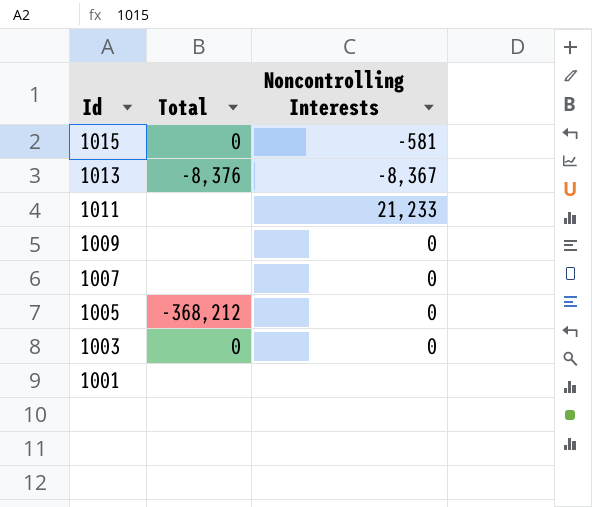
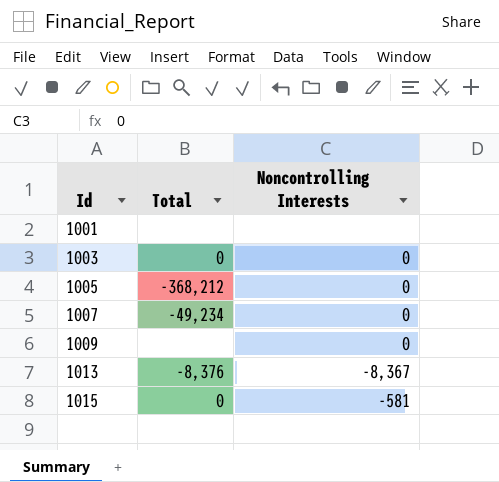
row order: Id descending -> Id ascending
row 1011: none | 21,233 -> none
1007 | Total: none -> -49,234

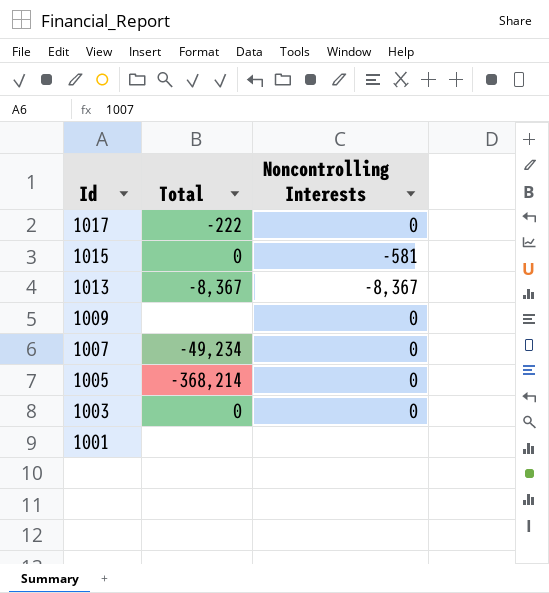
row order: Id ascending -> Id descending
row 1017: none -> -222 | 0
1013 | Total: -8,376 -> -8,367
1005 | Total: -368,212 -> -368,214

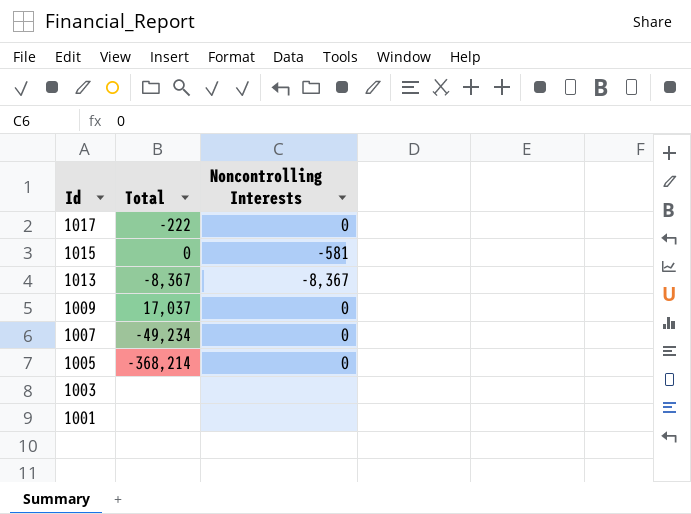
1009 | Total: none -> 17,037
1003 | Total: 0 -> none
1003 | Noncontrolling Interests: 0 -> none

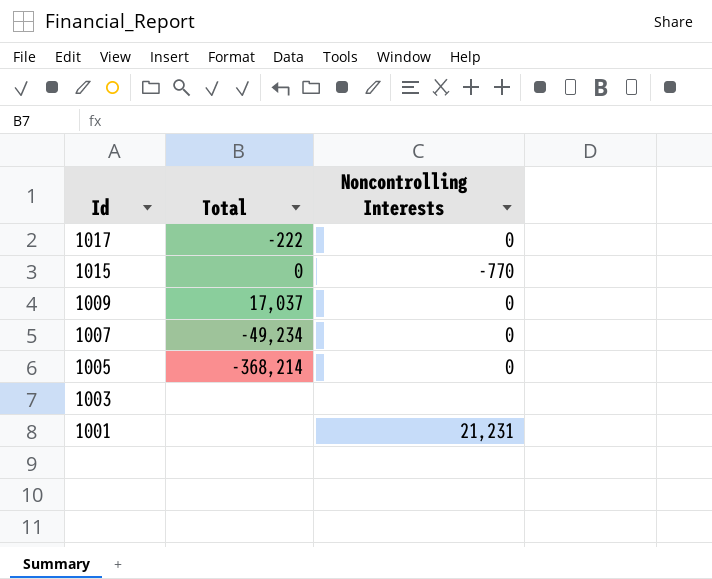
row 1013: -8,367 | -8,367 -> none
1015 | Noncontrolling Interests: -581 -> -770
1001 | Noncontrolling Interests: none -> 21,231

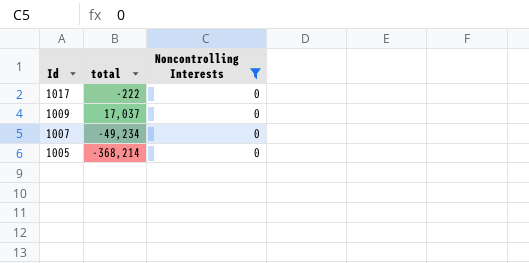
filter: none -> Noncontrolling Interests = 0
column name: Total -> total

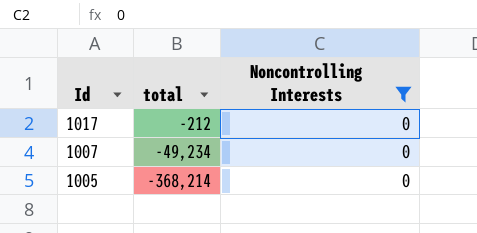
row 1009: 17,037 | 0 -> none
1017 | total: -222 -> -212

